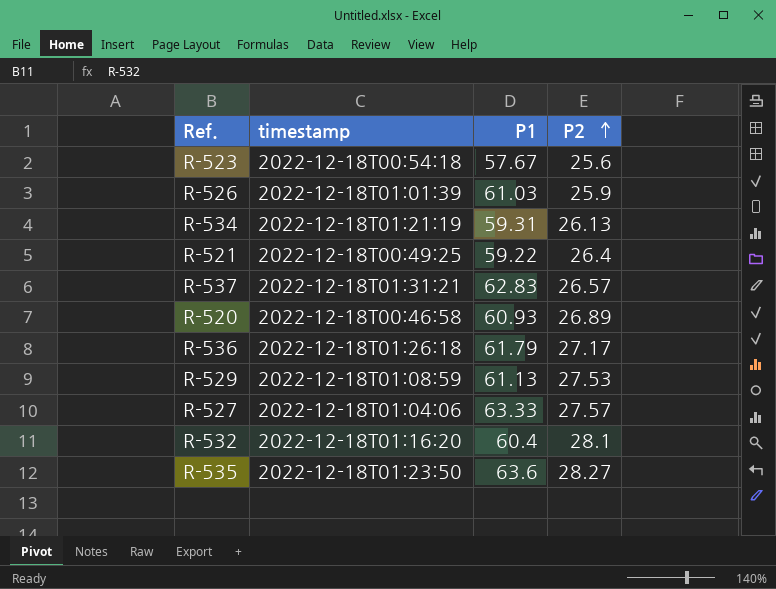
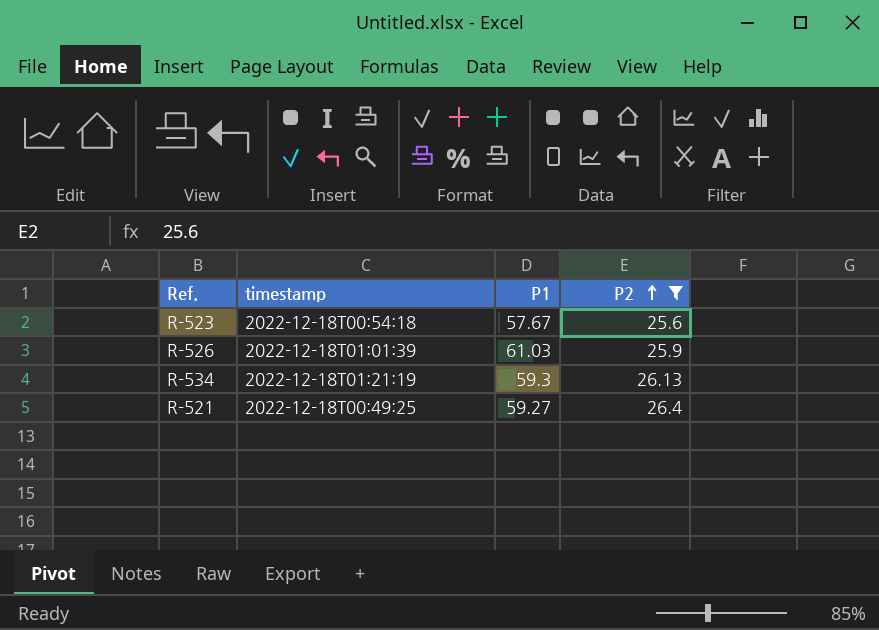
filter: none -> P2 <= 26.4
R-534 | P1: 59.31 -> 59.3
R-521 | P1: 59.22 -> 59.27

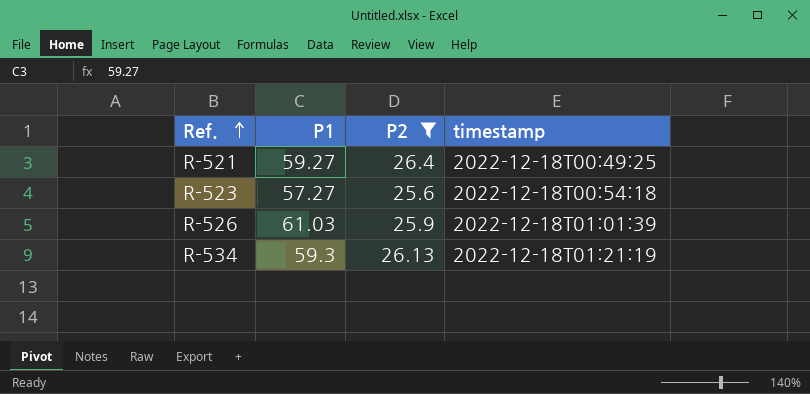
row order: P2 ascending -> Ref. ascending
column timestamp | position: 2 -> 4
R-523 | P1: 57.67 -> 57.27

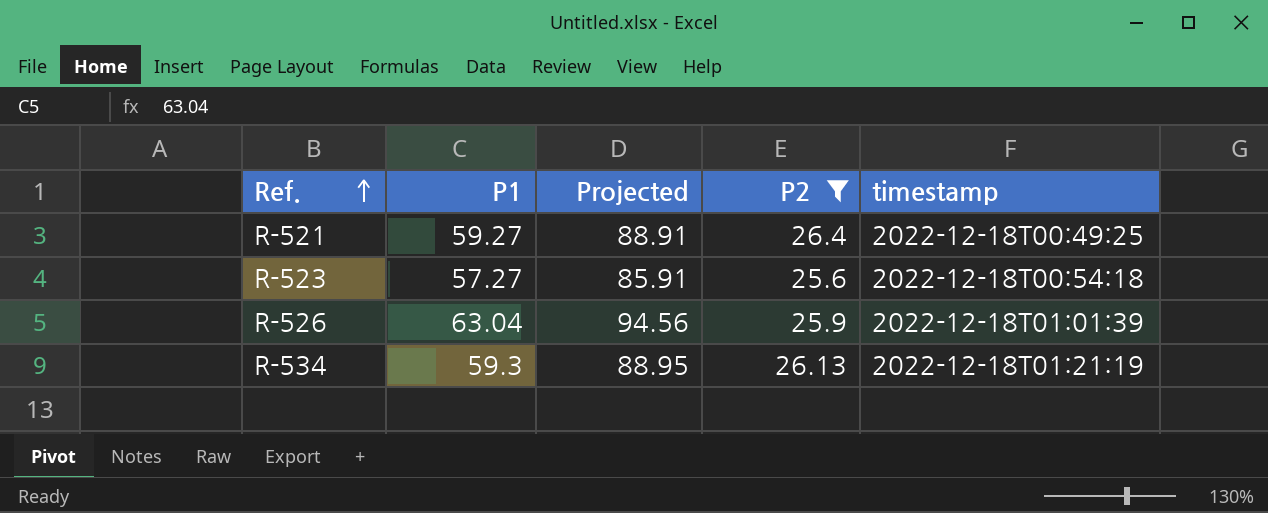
column Projected | formula: none -> [P1] * 1.5
R-526 | P1: 61.03 -> 63.04

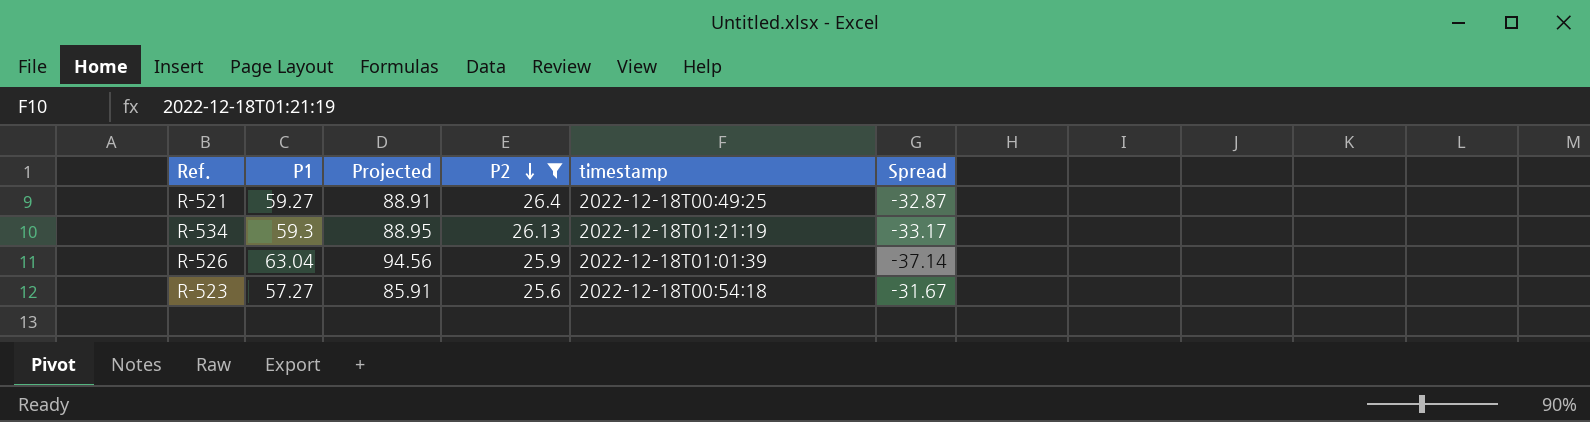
row order: Ref. ascending -> P2 descending
column Spread | formula: none -> [P2] - [P1]

